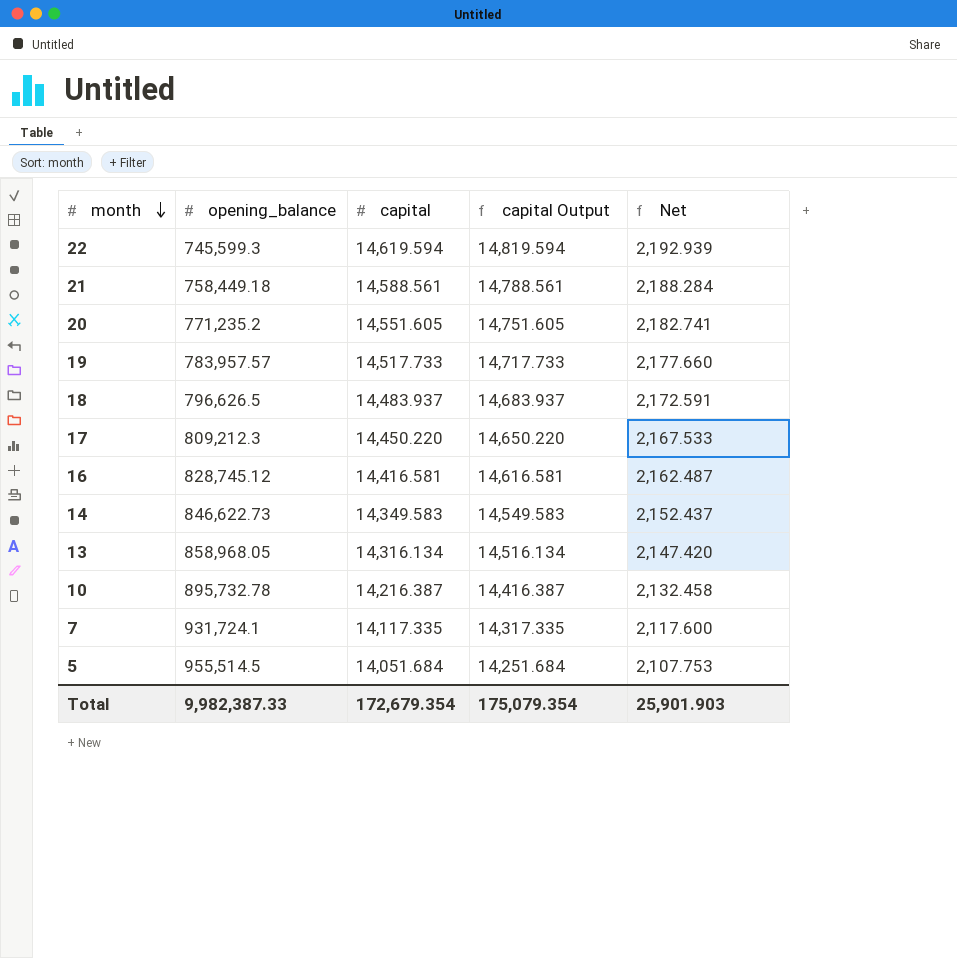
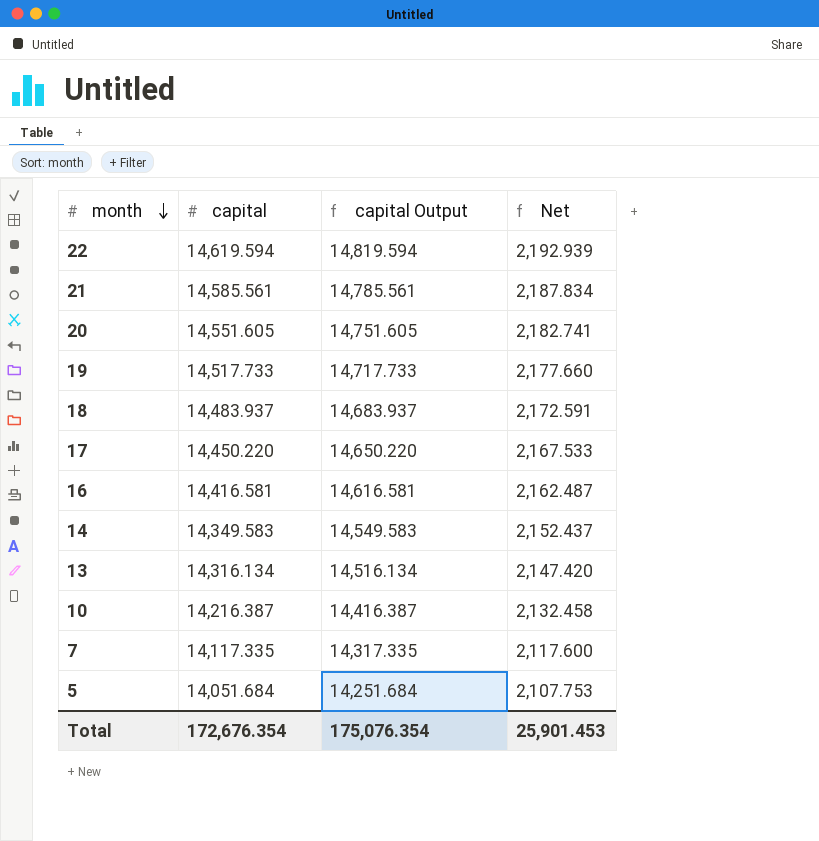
column opening_balance | position: 2 -> none
21 | capital: 14,588.561 -> 14,585.561
21 | capital Output: 14,788.561 -> 14,785.561
21 | Net: 2,188.284 -> 2,187.834
Total | capital: 172,679.354 -> 172,676.354
Total | capital Output: 175,079.354 -> 175,076.354
Total | Net: 25,901.903 -> 25,901.453

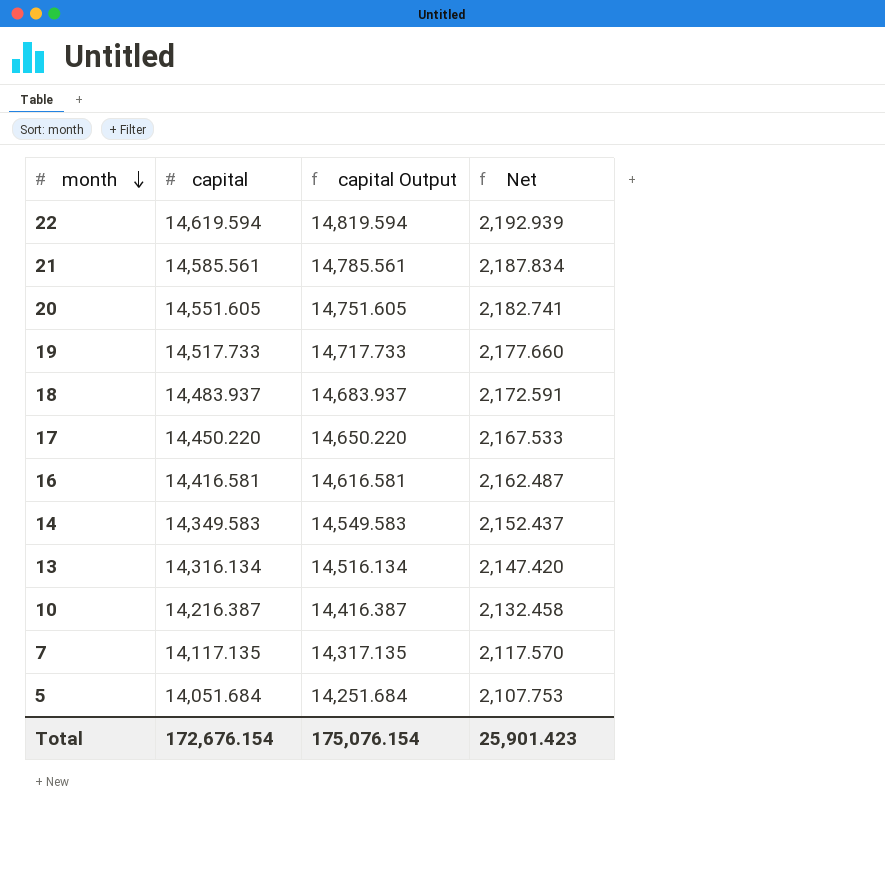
7 | capital: 14,117.335 -> 14,117.135
7 | capital Output: 14,317.335 -> 14,317.135
7 | Net: 2,117.600 -> 2,117.570
Total | capital: 172,676.354 -> 172,676.154
Total | capital Output: 175,076.354 -> 175,076.154
Total | Net: 25,901.453 -> 25,901.423

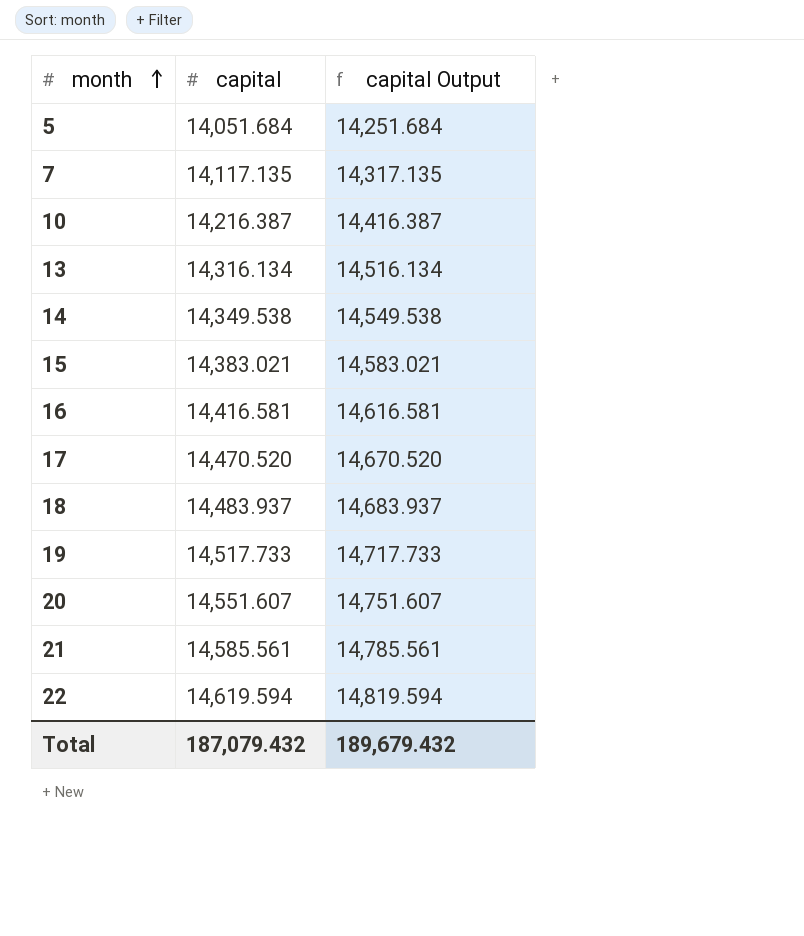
row order: month descending -> month ascending
column Net | formula: [capital] * 0.15 -> none
14 | capital: 14,349.583 -> 14,349.538
14 | capital Output: 14,549.583 -> 14,549.538
row 15: none -> 14,383.021 | 14,583.021
17 | capital: 14,450.220 -> 14,470.520
17 | capital Output: 14,650.220 -> 14,670.520
20 | capital: 14,551.605 -> 14,551.607
20 | capital Output: 14,751.605 -> 14,751.607
Total | capital: 172,676.154 -> 187,079.432
Total | capital Output: 175,076.154 -> 189,679.432

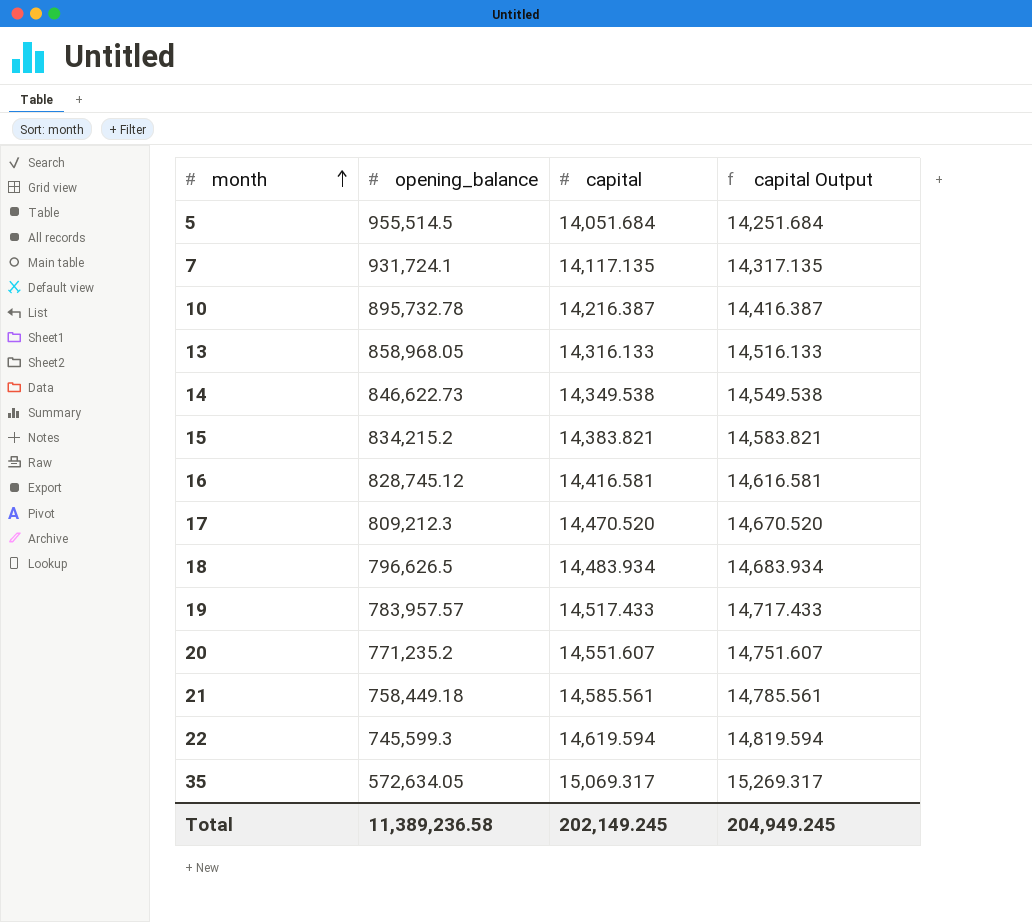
column opening_balance | position: none -> 2
13 | capital: 14,316.134 -> 14,316.133
13 | capital Output: 14,516.134 -> 14,516.133
15 | capital: 14,383.021 -> 14,383.821
15 | capital Output: 14,583.021 -> 14,583.821
18 | capital: 14,483.937 -> 14,483.934
18 | capital Output: 14,683.937 -> 14,683.934
19 | capital: 14,517.733 -> 14,517.433
19 | capital Output: 14,717.733 -> 14,717.433
row 35: none -> 572,634.05 | 15,069.317 | 15,269.317
Total | capital: 187,079.432 -> 202,149.245
Total | capital Output: 189,679.432 -> 204,949.245

